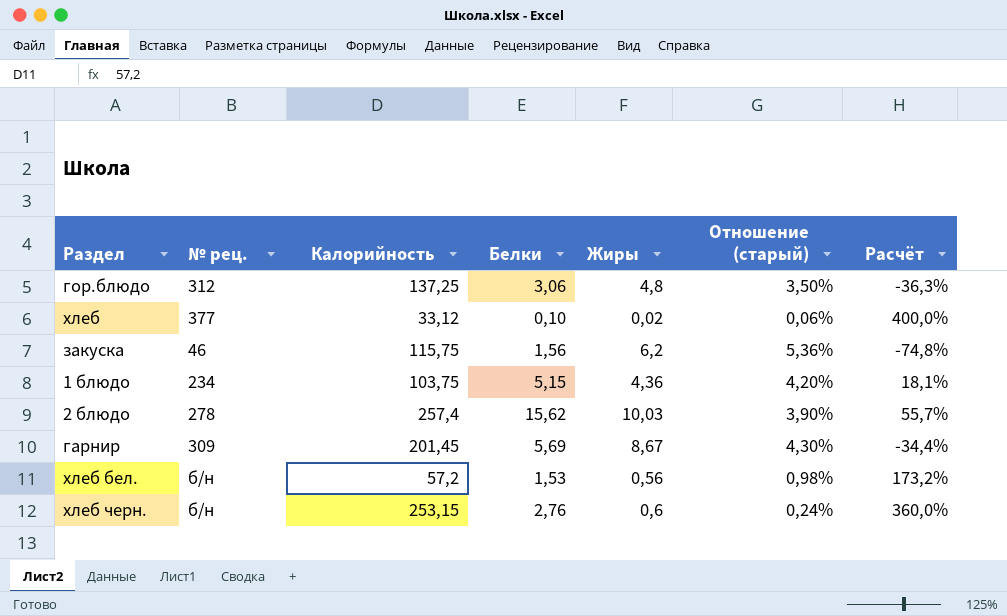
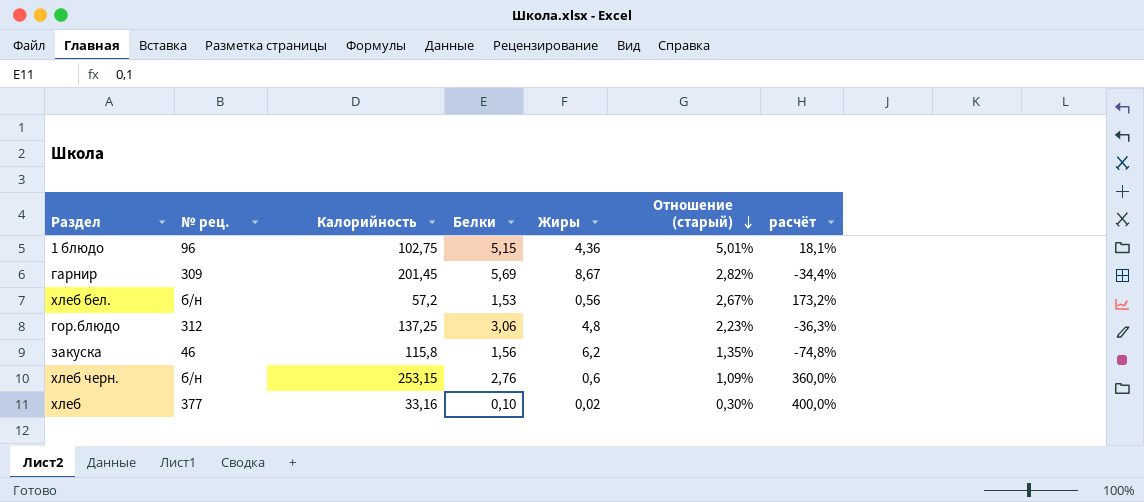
row order: none -> Отношение (старый) descending
column Отношение (старый) | formula: [Жиры] / [Калорийность] -> [Белки] / [Калорийность]
column name: Расчёт -> расчёт
row 2 блюдо: 278 | 257,4 | 15,62 | 10,03 | 3,90% | 55,7% -> none
1 блюдо | № рец.: 234 -> 96
1 блюдо | Калорийность: 103,75 -> 102,75
закуска | Калорийность: 115,75 -> 115,8
хлеб | Калорийность: 33,12 -> 33,16

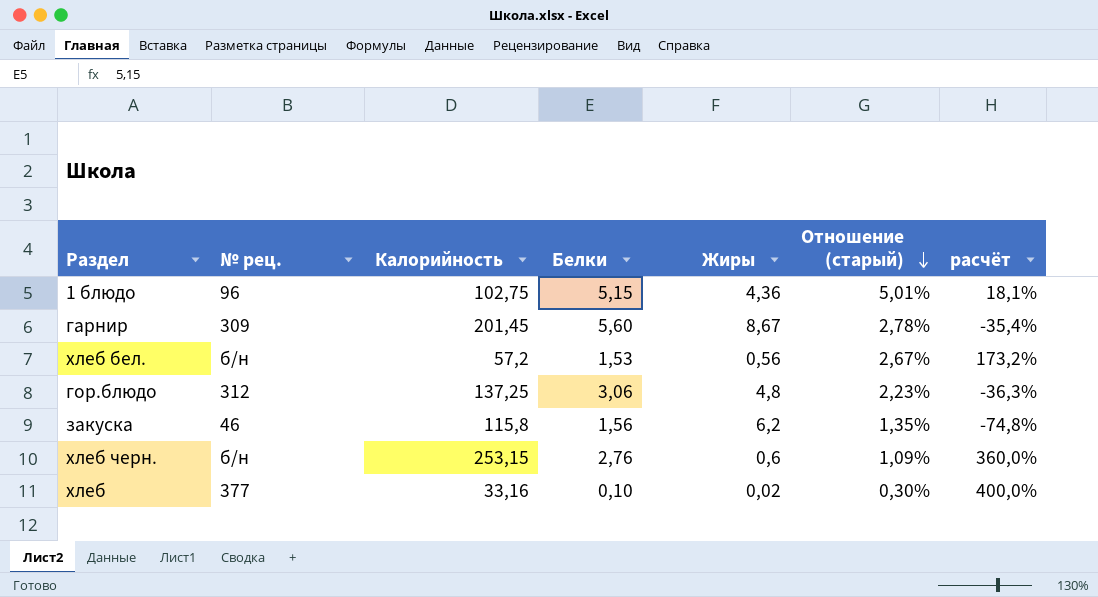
гарнир | Белки: 5,69 -> 5,60
гарнир | Отношение (старый): 2,82% -> 2,78%
гарнир | расчёт: -34,4% -> -35,4%

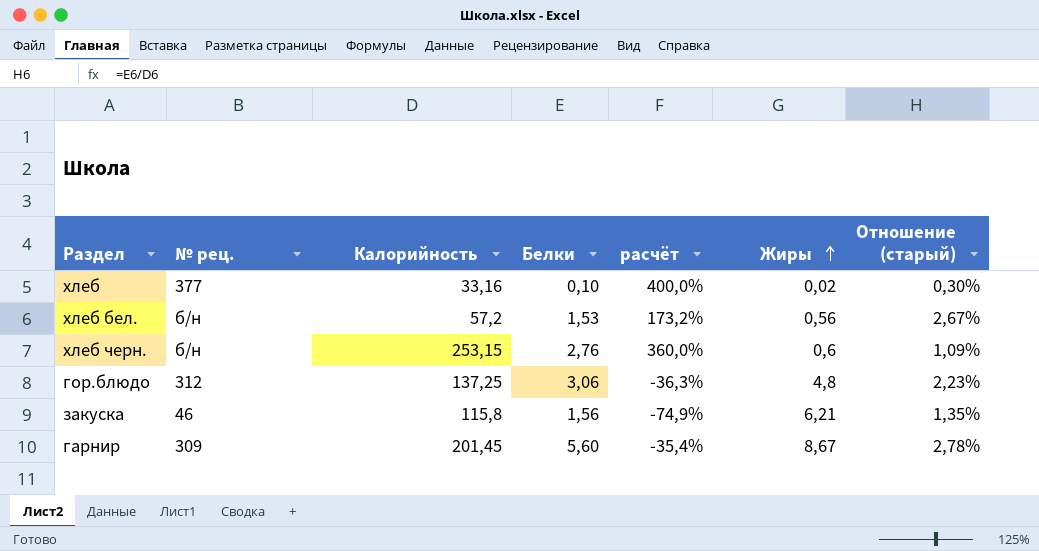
row order: Отношение (старый) descending -> Жиры ascending
column расчёт | position: 7 -> 5
row 1 блюдо: 96 | 102,75 | 5,15 | 4,36 | 5,01% | 18,1% -> none
закуска | расчёт: -74,8% -> -74,9%
закуска | Жиры: 6,2 -> 6,21

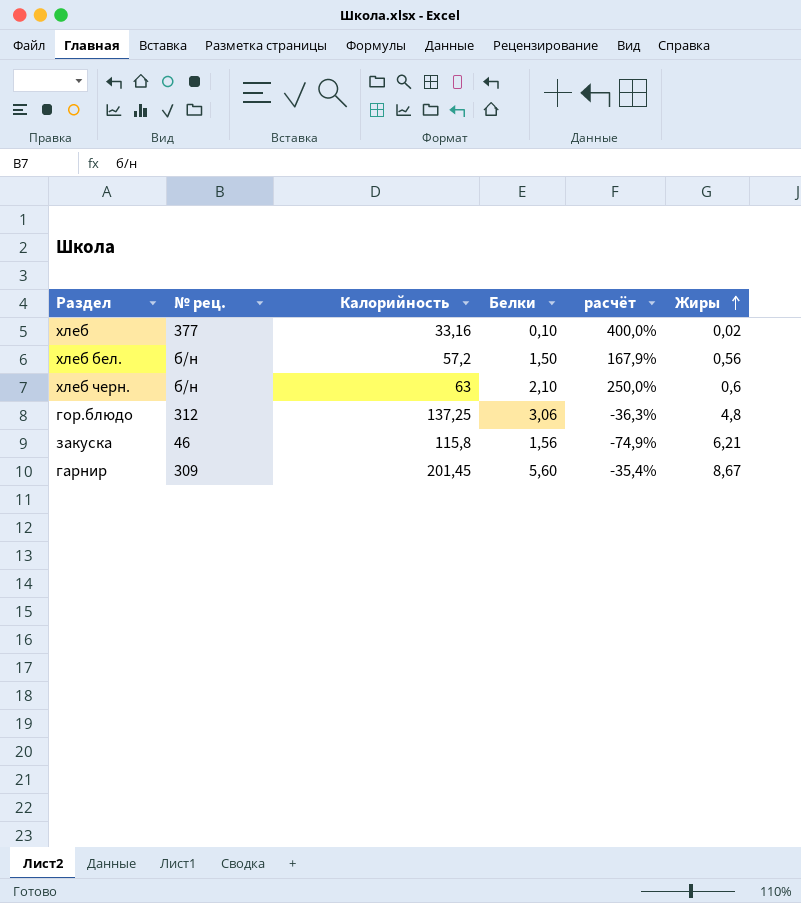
column Отношение (старый) | formula: [Белки] / [Калорийность] -> none
хлеб бел. | Белки: 1,53 -> 1,50
хлеб бел. | расчёт: 173,2% -> 167,9%
хлеб черн. | Калорийность: 253,15 -> 63
хлеб черн. | Белки: 2,76 -> 2,10
хлеб черн. | расчёт: 360,0% -> 250,0%

